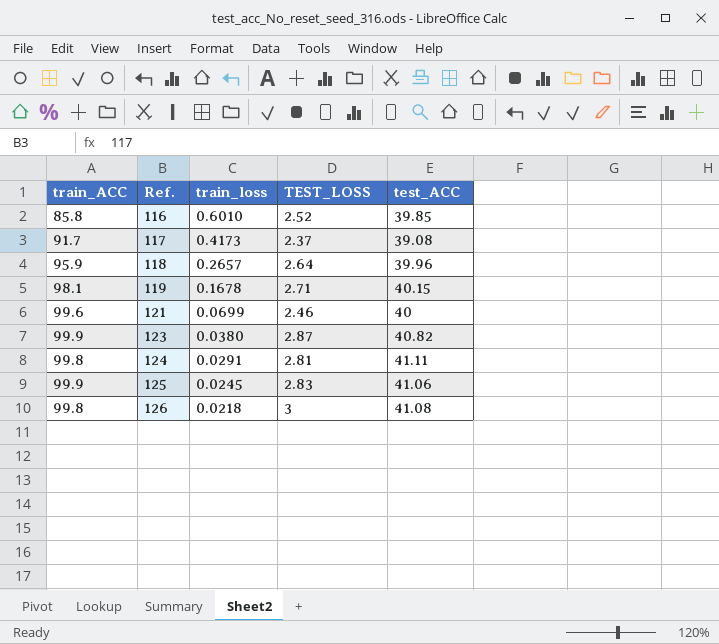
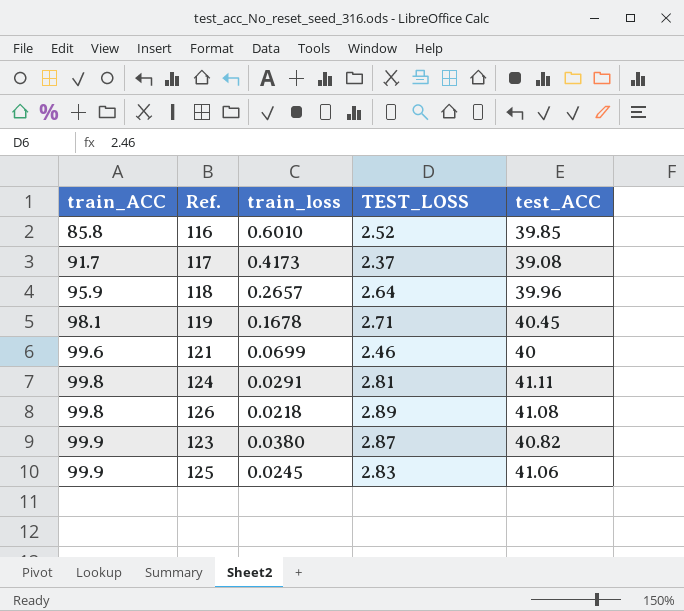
row order: Ref. ascending -> train_ACC ascending
119 | test_ACC: 40.15 -> 40.45
126 | TEST_LOSS: 3 -> 2.89

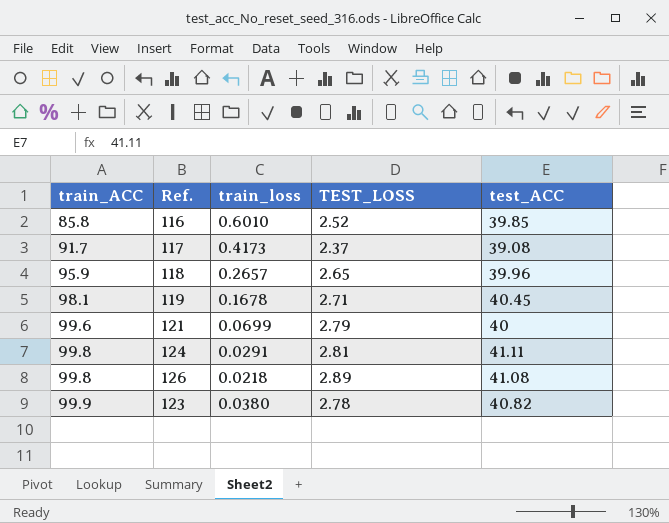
row 125: 99.9 | 0.0245 | 2.83 | 41.06 -> none
118 | TEST_LOSS: 2.64 -> 2.65
121 | TEST_LOSS: 2.46 -> 2.79
123 | TEST_LOSS: 2.87 -> 2.78

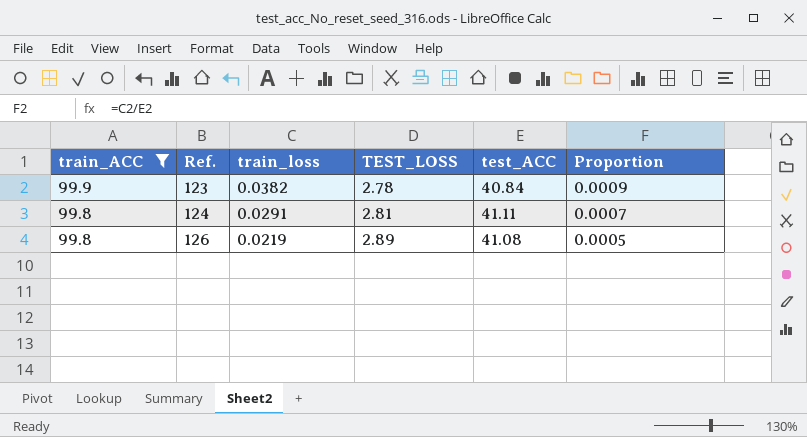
filter: none -> train_ACC >= 99.8
row order: train_ACC ascending -> train_ACC descending
column Proportion | formula: none -> [train_loss] / [test_ACC]
123 | train_loss: 0.0380 -> 0.0382
123 | test_ACC: 40.82 -> 40.84
126 | train_loss: 0.0218 -> 0.0219

